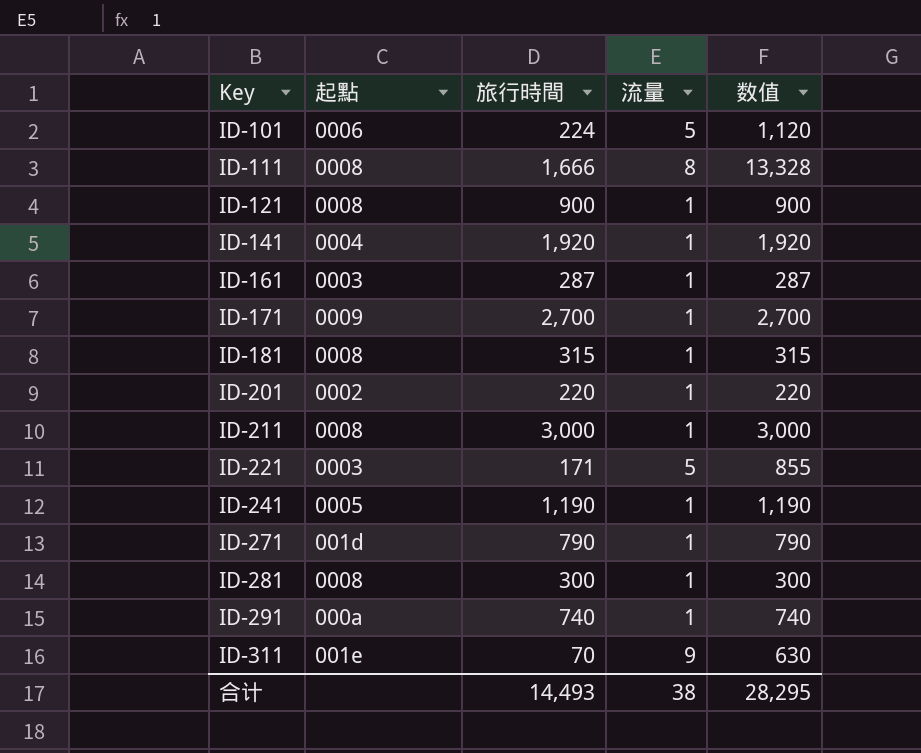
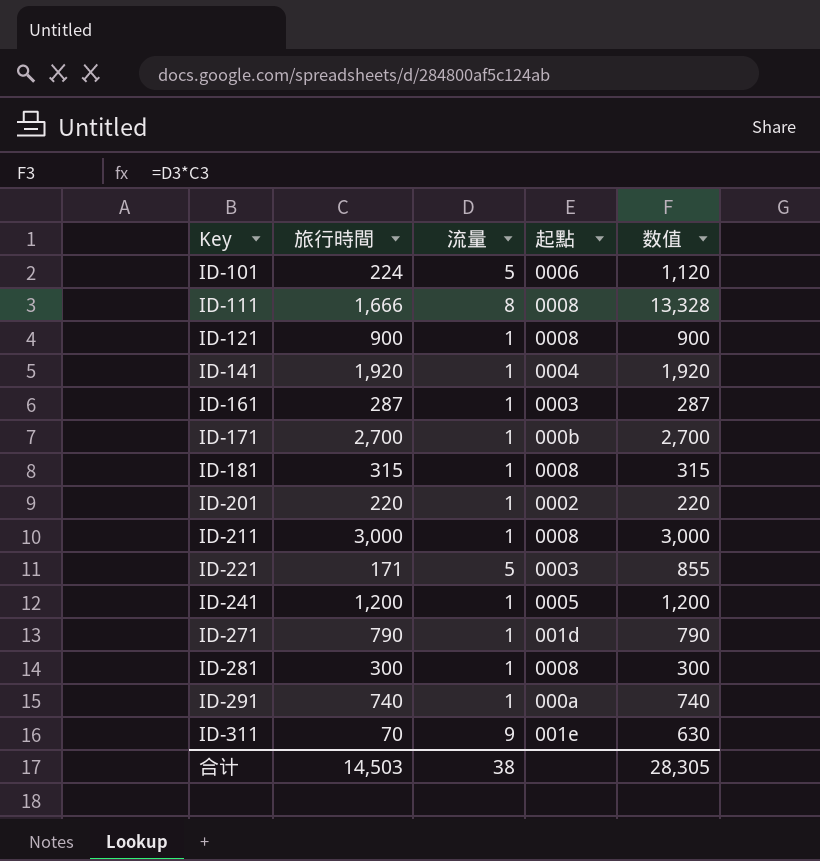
column 起點 | position: 2 -> 4
ID-171 | 起點: 0009 -> 000b
ID-241 | 旅行時間: 1,190 -> 1,200
ID-241 | 数值: 1,190 -> 1,200
合计 | 旅行時間: 14,493 -> 14,503
合计 | 数值: 28,295 -> 28,305

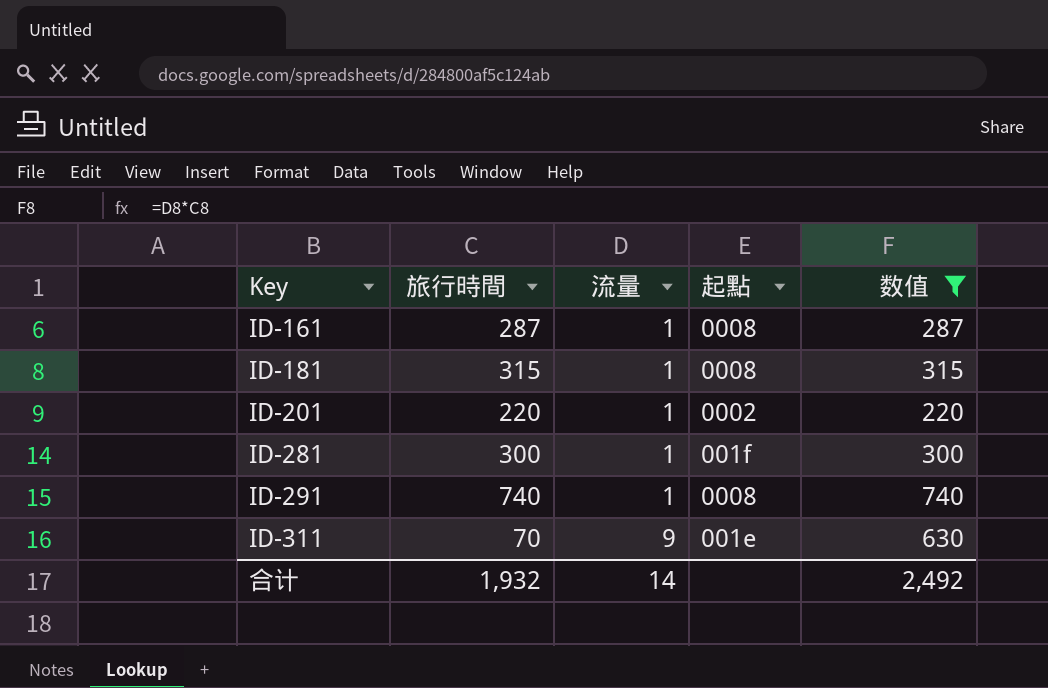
filter: none -> 数值 <= 740
ID-161 | 起點: 0003 -> 0008
ID-281 | 起點: 0008 -> 001f
ID-291 | 起點: 000a -> 0008
合计 | 旅行時間: 14,503 -> 1,932
合计 | 流量: 38 -> 14
合计 | 数值: 28,305 -> 2,492

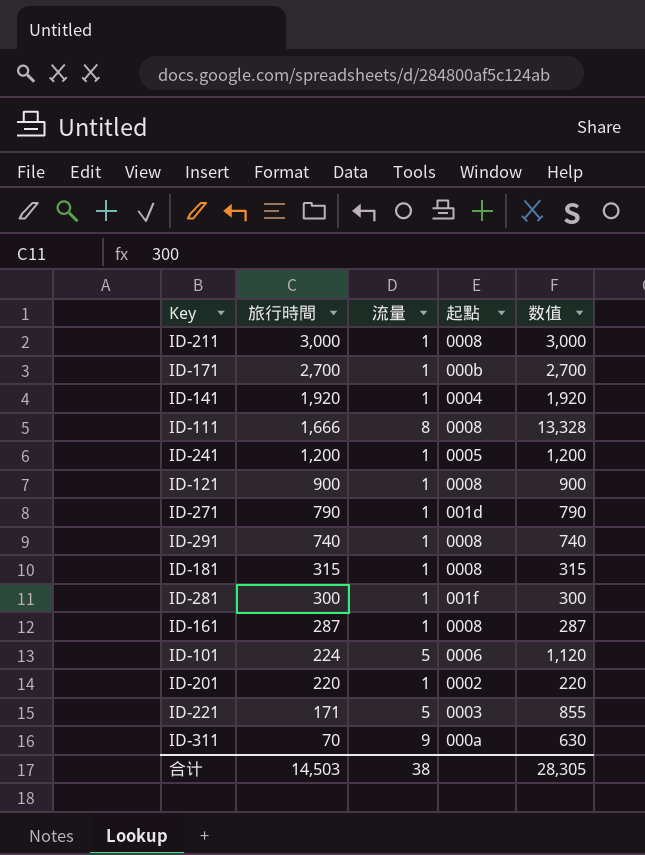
filter: 数值 <= 740 -> none
row order: Key ascending -> 旅行時間 descending
ID-311 | 起點: 001e -> 000a
合计 | 旅行時間: 1,932 -> 14,503
合计 | 流量: 14 -> 38
合计 | 数值: 2,492 -> 28,305

